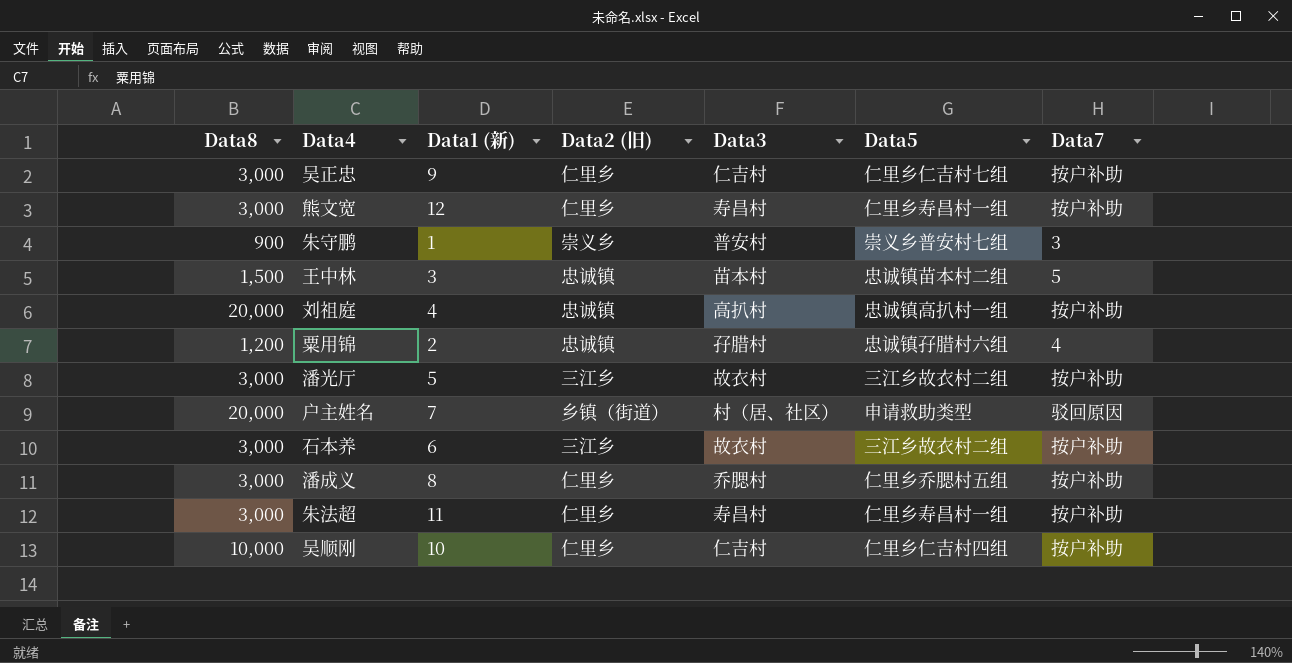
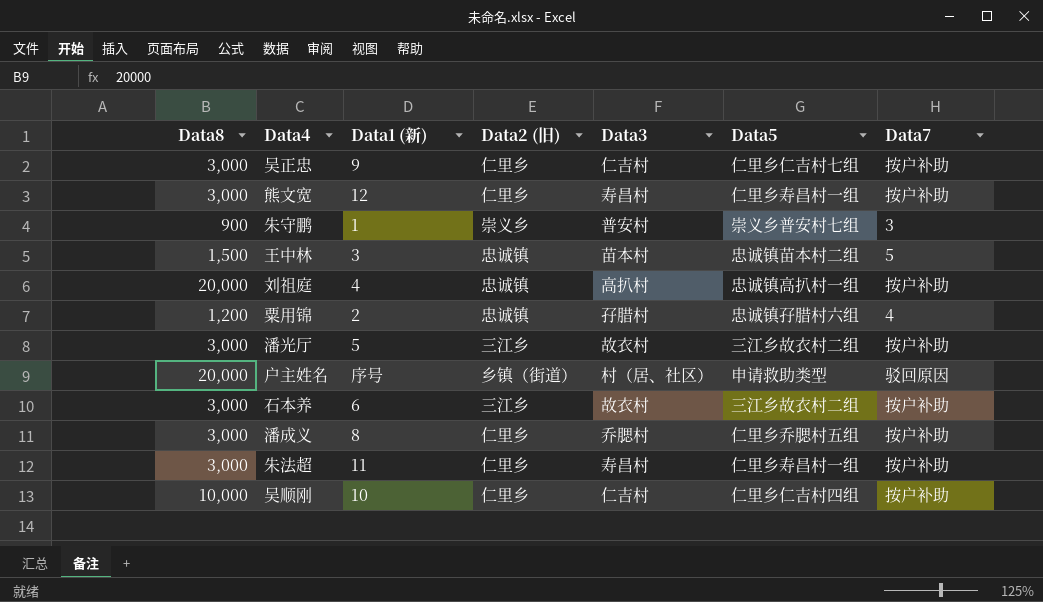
户主姓名 | Data1 (新): 7 -> 序号

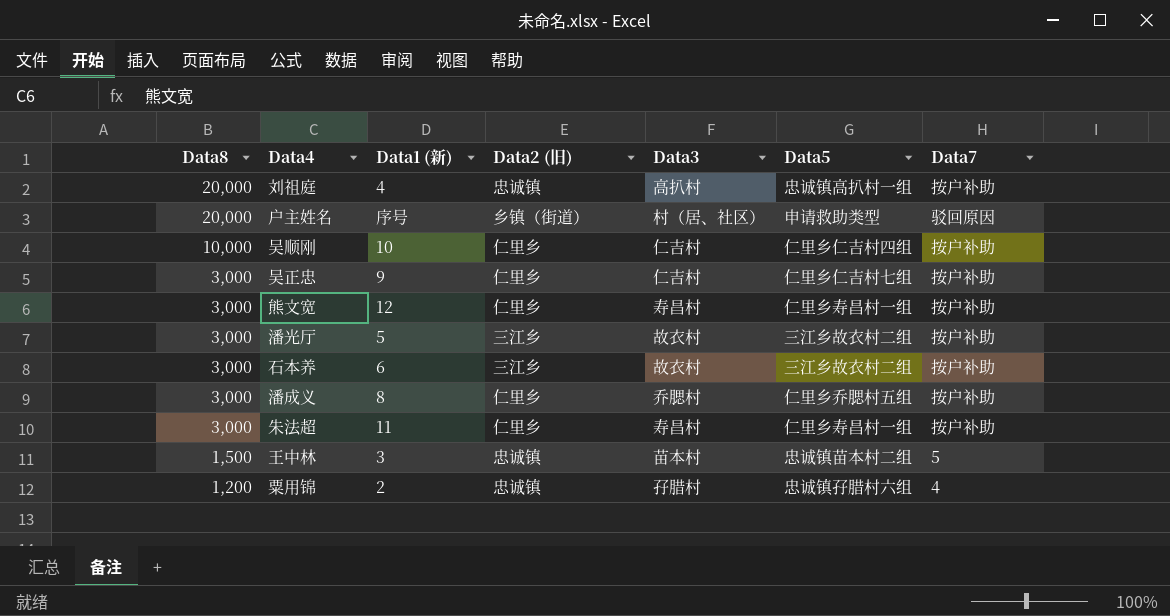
row order: none -> Data8 descending
row 朱守鹏: 900 | 1 | 崇义乡 | 普安村 | 崇义乡普安村七组 | 3 -> none

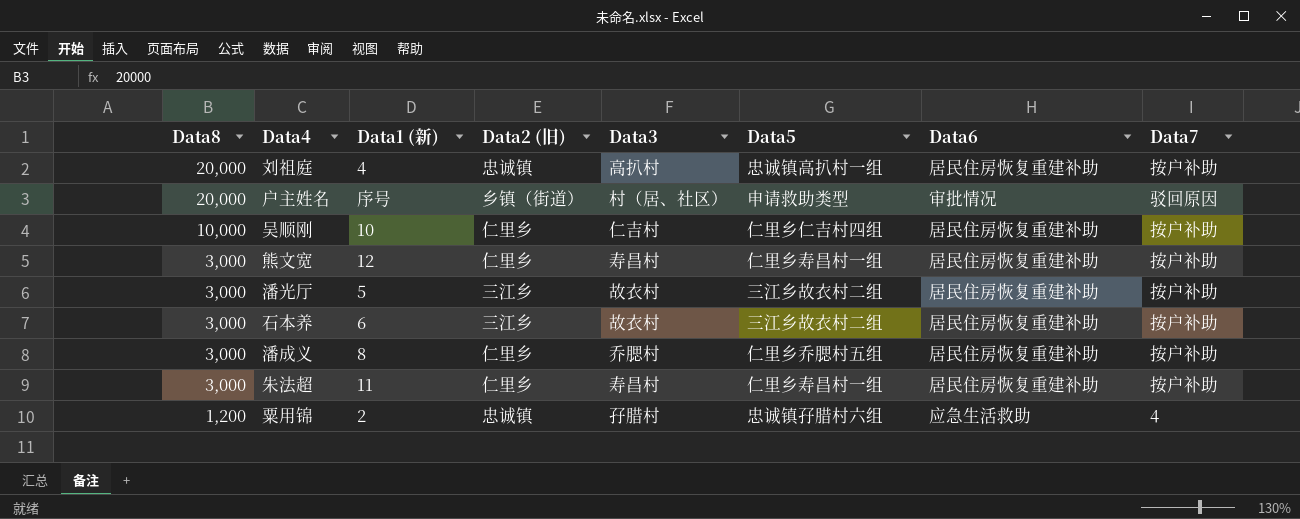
column Data6 | position: none -> 7
row 吴正忠: 3,000 | 9 | 仁里乡 | 仁吉村 | 仁里乡仁吉村七组 | 按户补助 -> none
row 王中林: 1,500 | 3 | 忠诚镇 | 苗本村 | 忠诚镇苗本村二组 | 5 -> none

